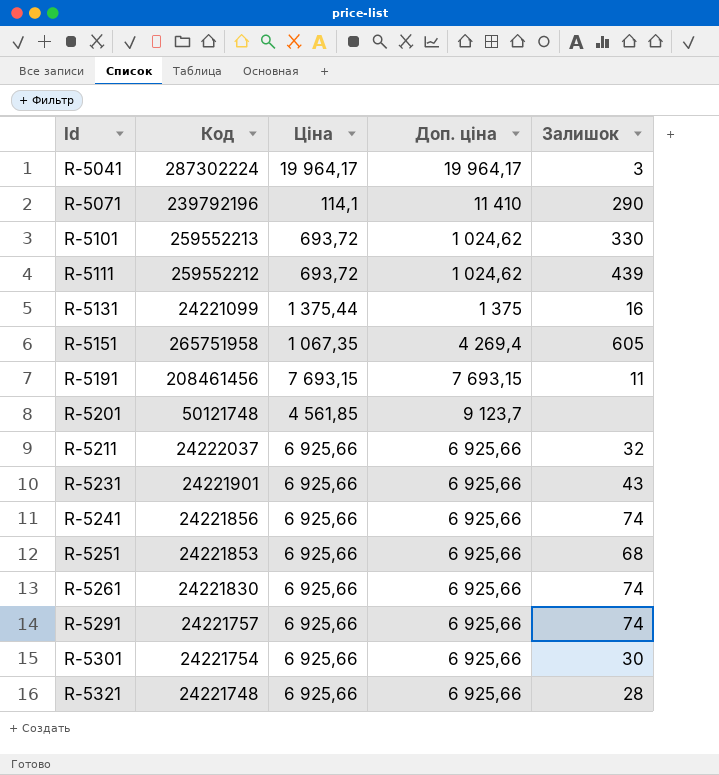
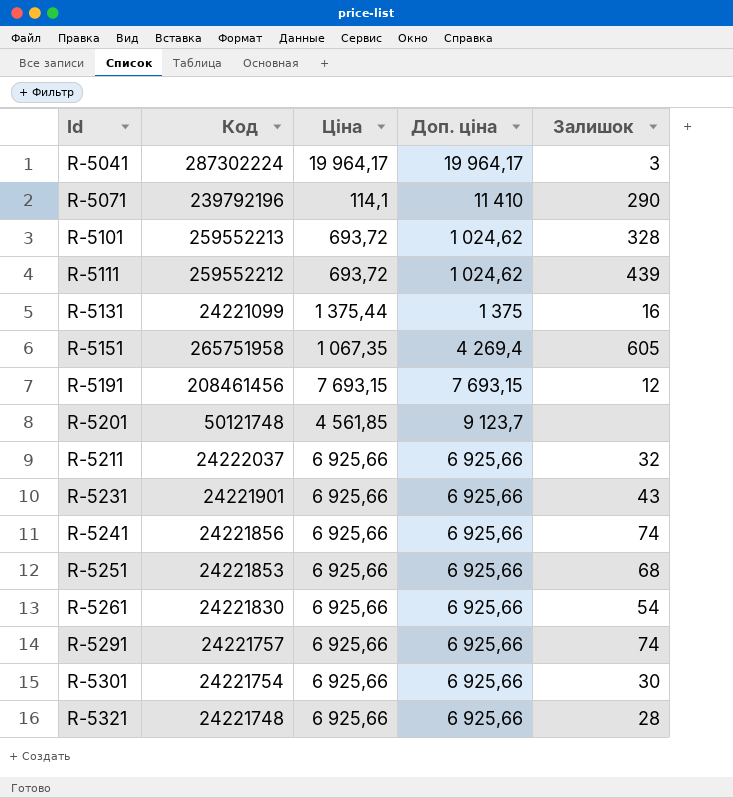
R-5101 | Залишок: 330 -> 328
R-5191 | Залишок: 11 -> 12
R-5261 | Залишок: 74 -> 54

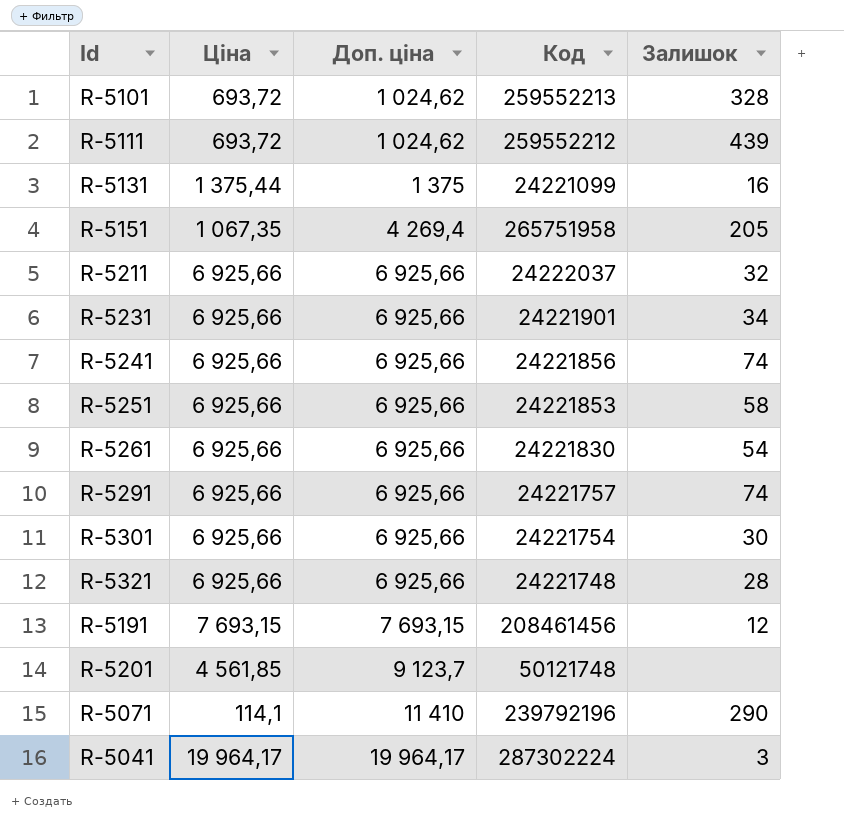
row order: Id ascending -> Доп. ціна ascending
column Код | position: 2 -> 4
R-5151 | Залишок: 605 -> 205
R-5231 | Залишок: 43 -> 34
R-5251 | Залишок: 68 -> 58

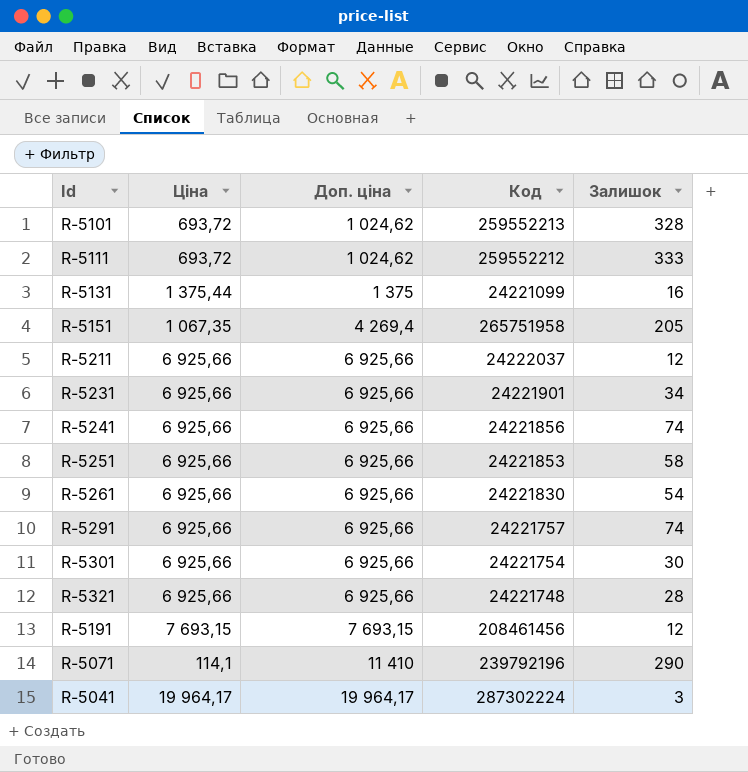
row R-5201: 4 561,85 | 9 123,7 | 50121748 | none -> none
R-5111 | Залишок: 439 -> 333
R-5211 | Залишок: 32 -> 12

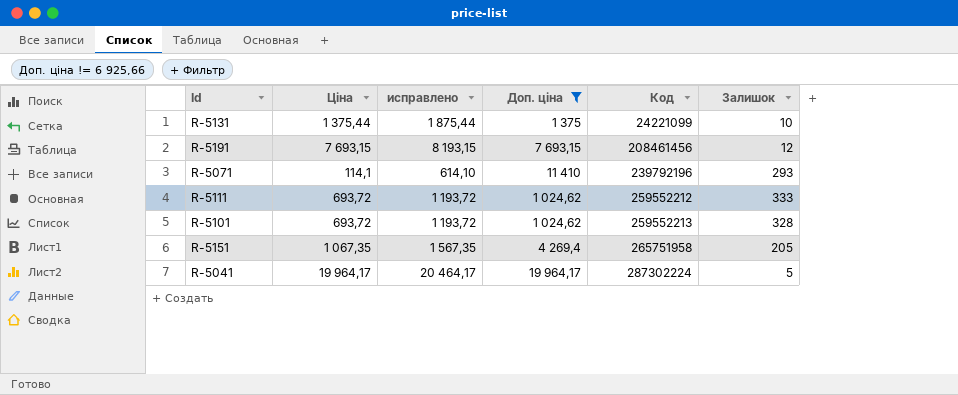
filter: none -> Доп. ціна != 6 925,66
row order: Доп. ціна ascending -> Код ascending
column исправлено | formula: none -> [Ціна] + 500
R-5131 | Залишок: 16 -> 10
R-5071 | Залишок: 290 -> 293
R-5041 | Залишок: 3 -> 5

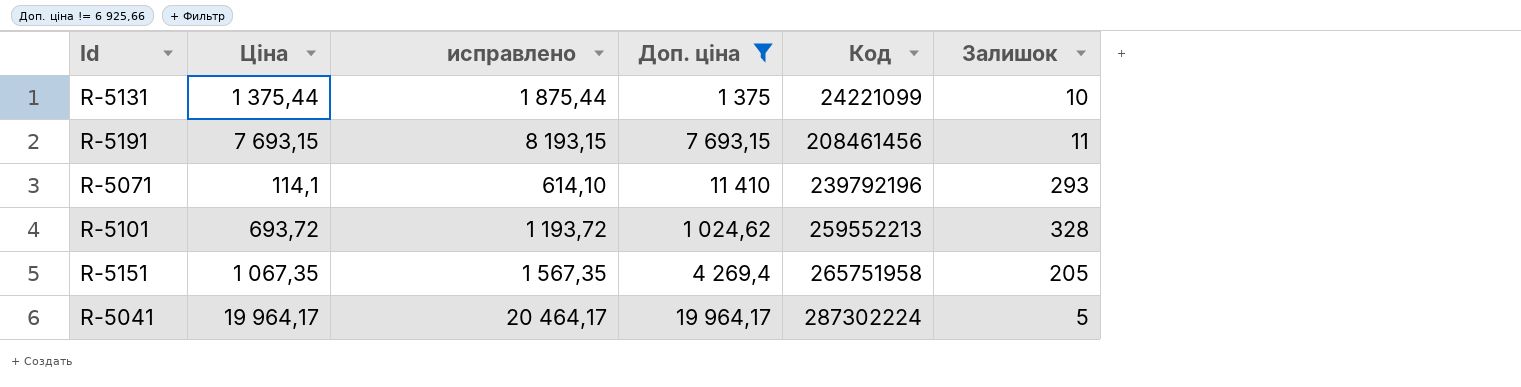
row R-5111: 693,72 | 1 193,72 | 1 024,62 | 259552212 | 333 -> none
R-5191 | Залишок: 12 -> 11

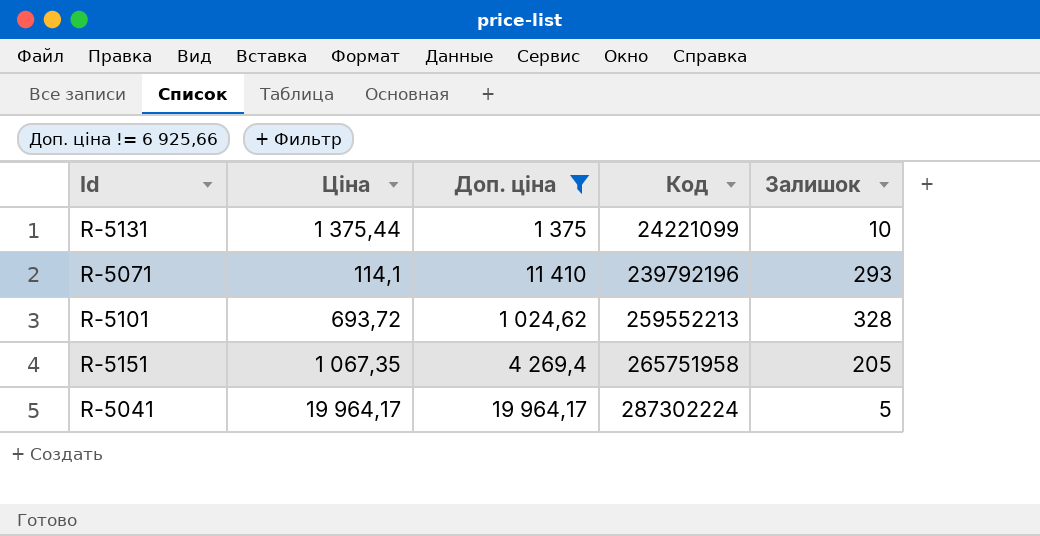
column исправлено | formula: [Ціна] + 500 -> none
row R-5191: 7 693,15 | 8 193,15 | 7 693,15 | 208461456 | 11 -> none

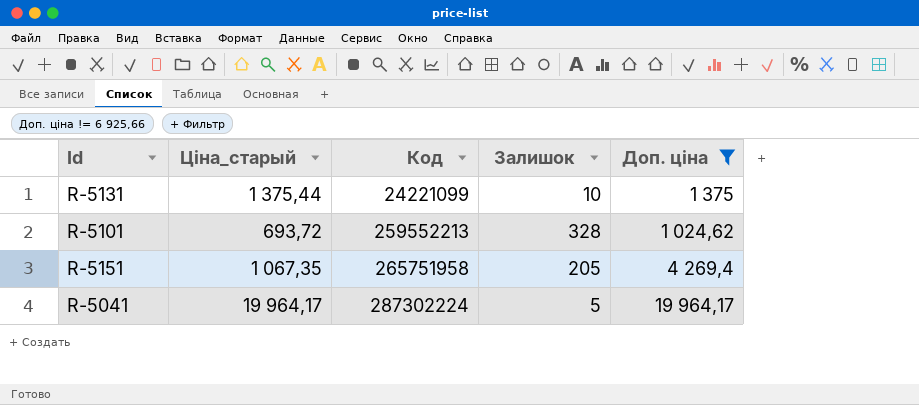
column name: Ціна -> Ціна_старый
column Доп. ціна | position: 3 -> 5
row R-5071: 114,1 | 11 410 | 239792196 | 293 -> none

